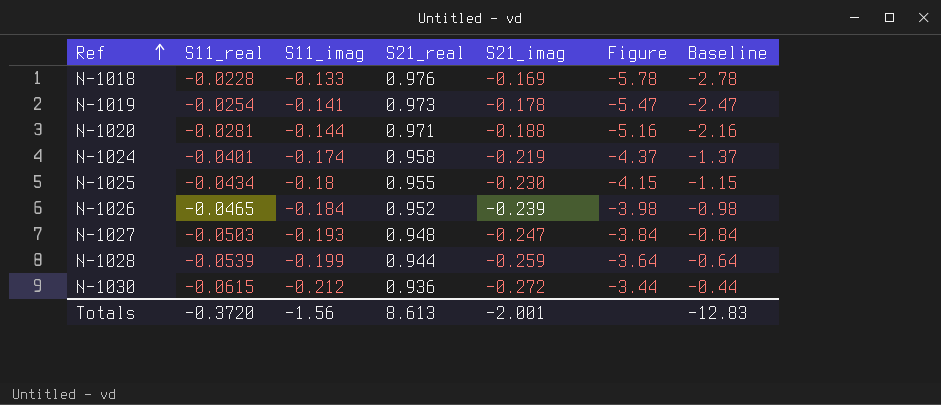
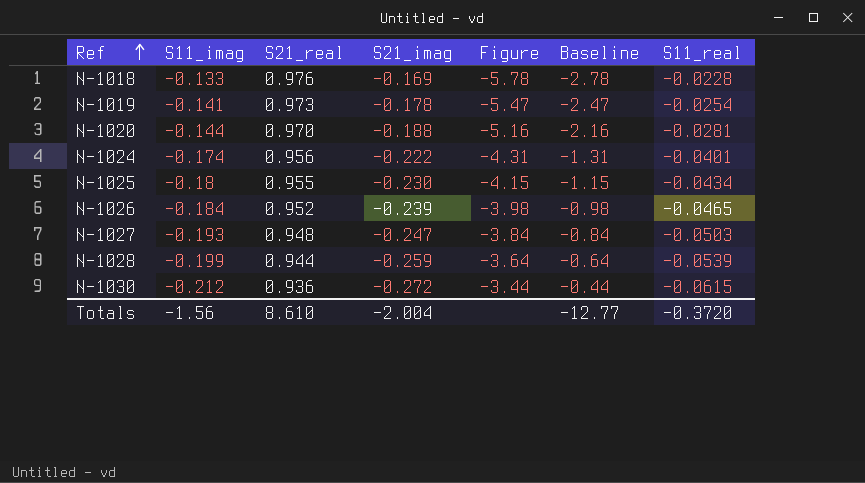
column S11_real | position: 2 -> 7
N-1020 | S21_real: 0.971 -> 0.970
N-1024 | S21_real: 0.958 -> 0.956
N-1024 | S21_imag: -0.219 -> -0.222
N-1024 | Figure: -4.37 -> -4.31
N-1024 | Baseline: -1.37 -> -1.31
Totals | S21_real: 8.613 -> 8.610
Totals | S21_imag: -2.001 -> -2.004
Totals | Baseline: -12.83 -> -12.77

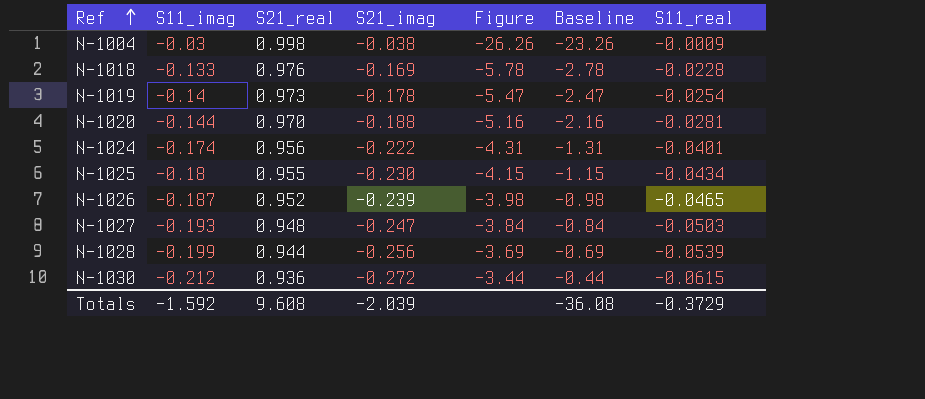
row N-1004: none -> -0.03 | 0.998 | -0.038 | -26.26 | -23.26 | -0.0009
N-1019 | S11_imag: -0.141 -> -0.14
N-1026 | S11_imag: -0.184 -> -0.187
N-1028 | S21_imag: -0.259 -> -0.256
N-1028 | Figure: -3.64 -> -3.69
N-1028 | Baseline: -0.64 -> -0.69
Totals | S11_imag: -1.56 -> -1.592
Totals | S21_real: 8.610 -> 9.608
Totals | S21_imag: -2.004 -> -2.039
Totals | Baseline: -12.77 -> -36.08
Totals | S11_real: -0.3720 -> -0.3729

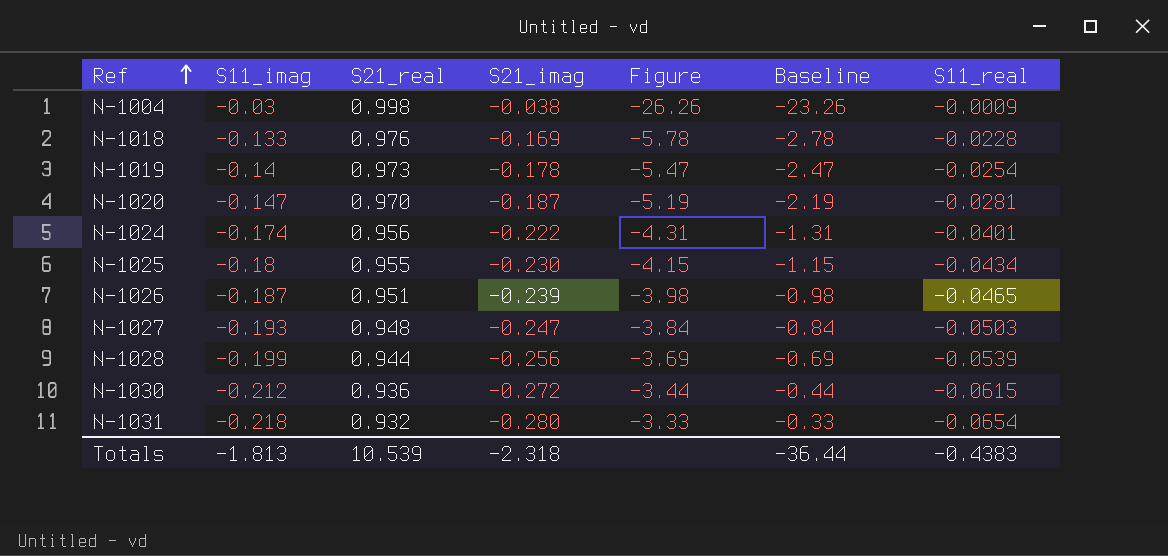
N-1020 | S11_imag: -0.144 -> -0.147
N-1020 | S21_imag: -0.188 -> -0.187
N-1020 | Figure: -5.16 -> -5.19
N-1020 | Baseline: -2.16 -> -2.19
N-1026 | S21_real: 0.952 -> 0.951
row N-1031: none -> -0.218 | 0.932 | -0.280 | -3.33 | -0.33 | -0.0654
Totals | S11_imag: -1.592 -> -1.813
Totals | S21_real: 9.608 -> 10.539
Totals | S21_imag: -2.039 -> -2.318
Totals | Baseline: -36.08 -> -36.44
Totals | S11_real: -0.3729 -> -0.4383

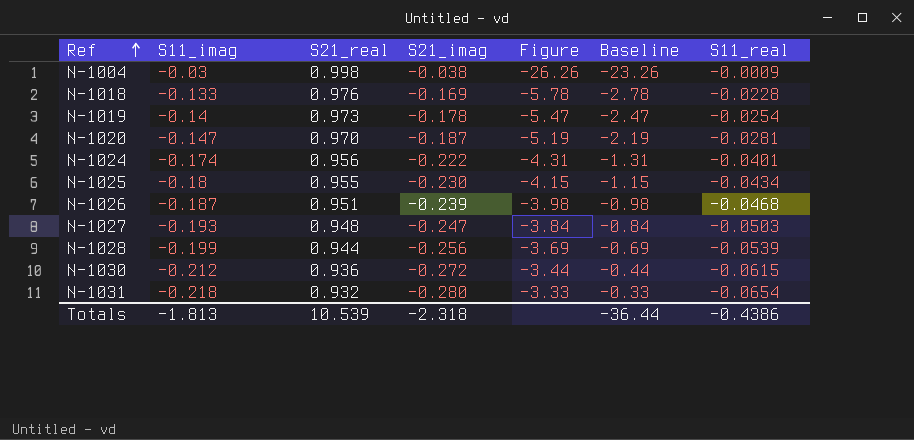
N-1026 | S11_real: -0.0465 -> -0.0468
Totals | S11_real: -0.4383 -> -0.4386

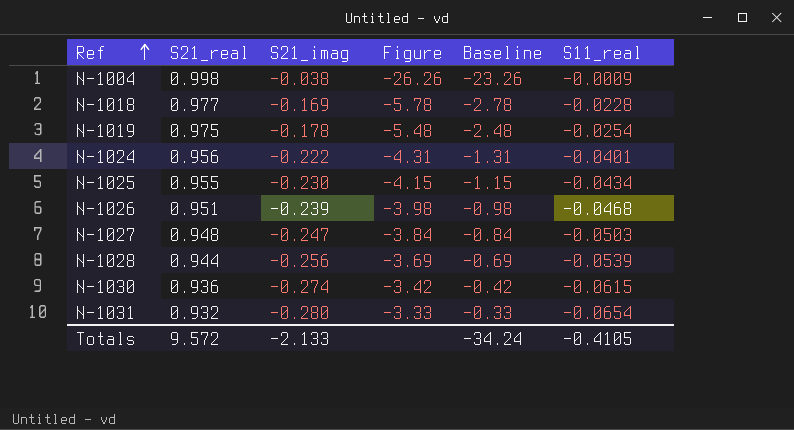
column S11_imag | position: 2 -> none
row N-1020: -0.147 | 0.970 | -0.187 | -5.19 | -2.19 | -0.0281 -> none
N-1018 | S21_real: 0.976 -> 0.977
N-1019 | S21_real: 0.973 -> 0.975
N-1019 | Figure: -5.47 -> -5.48
N-1019 | Baseline: -2.47 -> -2.48
N-1030 | S21_imag: -0.272 -> -0.274
N-1030 | Figure: -3.44 -> -3.42
N-1030 | Baseline: -0.44 -> -0.42
Totals | S21_real: 10.539 -> 9.572
Totals | S21_imag: -2.318 -> -2.133
Totals | Baseline: -36.44 -> -34.24
Totals | S11_real: -0.4386 -> -0.4105

